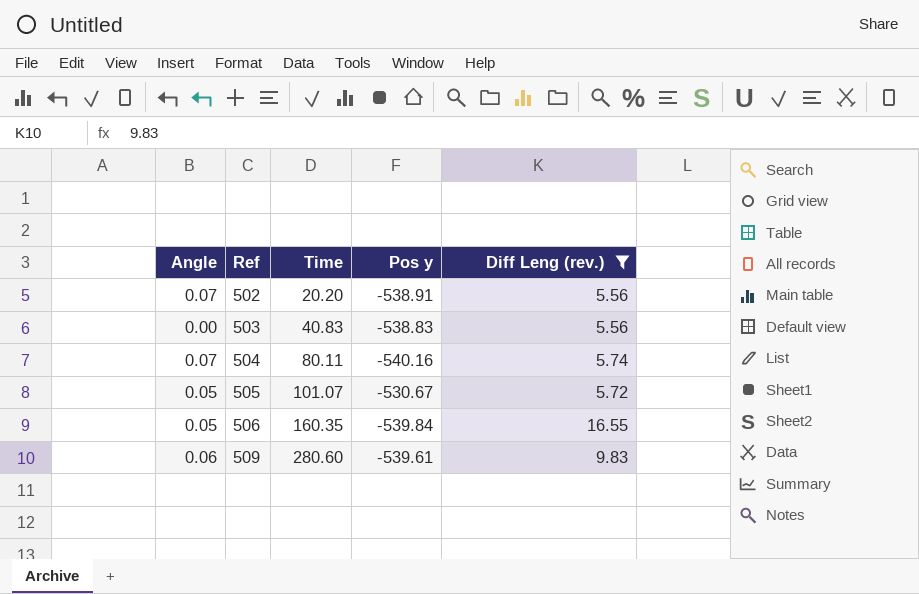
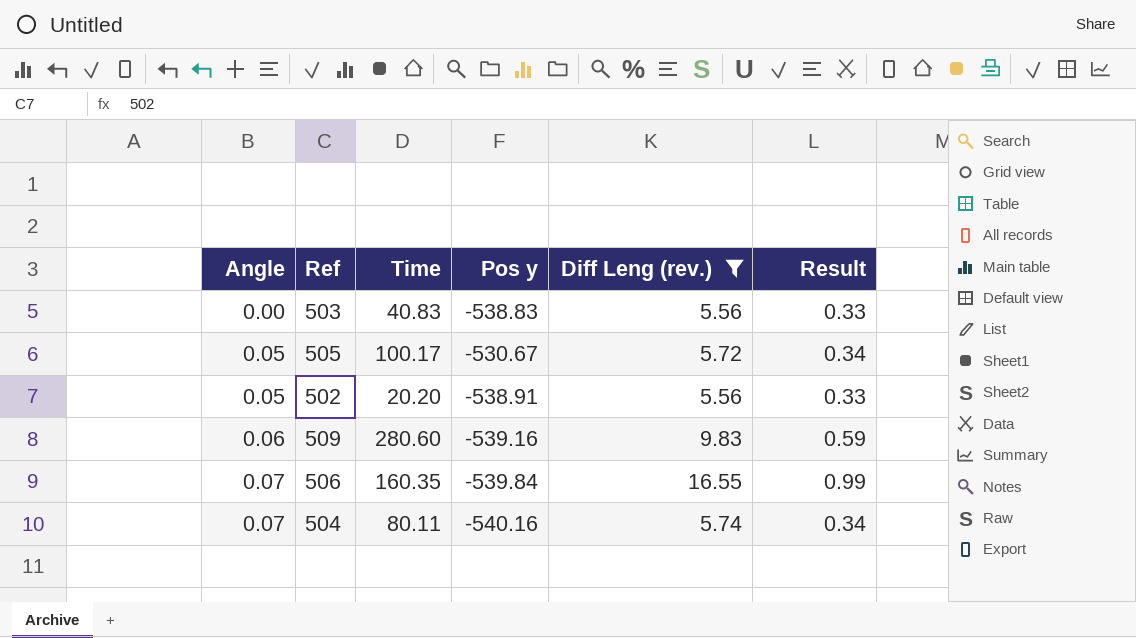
row order: Ref ascending -> Angle ascending
column Result | formula: none -> [Diff Leng (rev.)] * 0.06
505 | Time: 101.07 -> 100.17
502 | Angle: 0.07 -> 0.05
509 | Pos y: -539.61 -> -539.16
506 | Angle: 0.05 -> 0.07

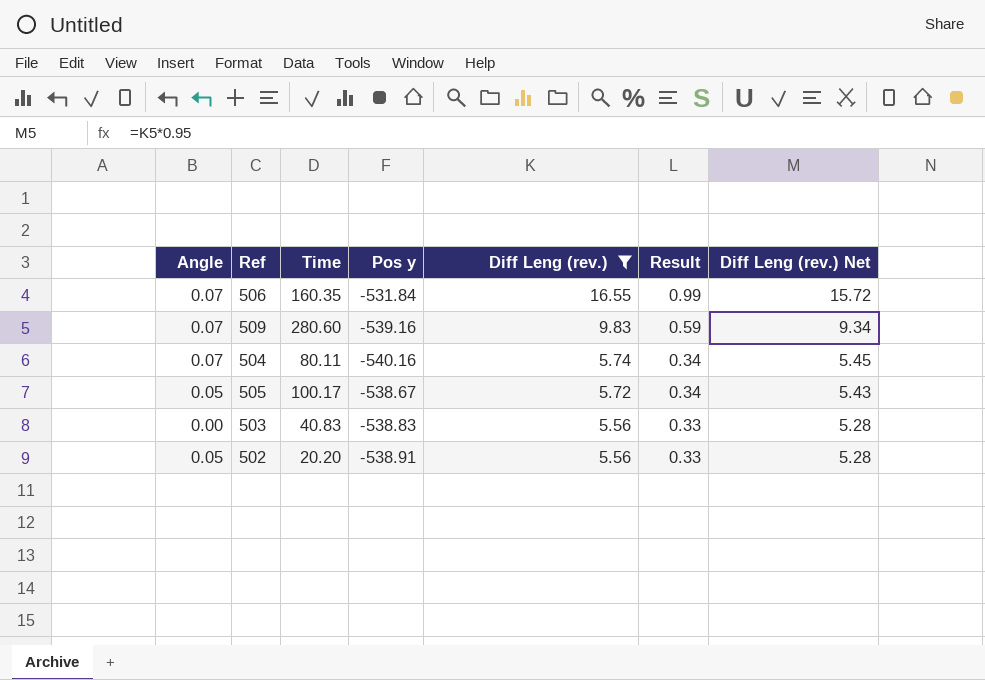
row order: Angle ascending -> Diff Leng (rev.) descending
column Diff Leng (rev.) Net | formula: none -> [Diff Leng (rev.)] * 0.95
506 | Pos y: -539.84 -> -531.84
509 | Angle: 0.06 -> 0.07
505 | Pos y: -530.67 -> -538.67

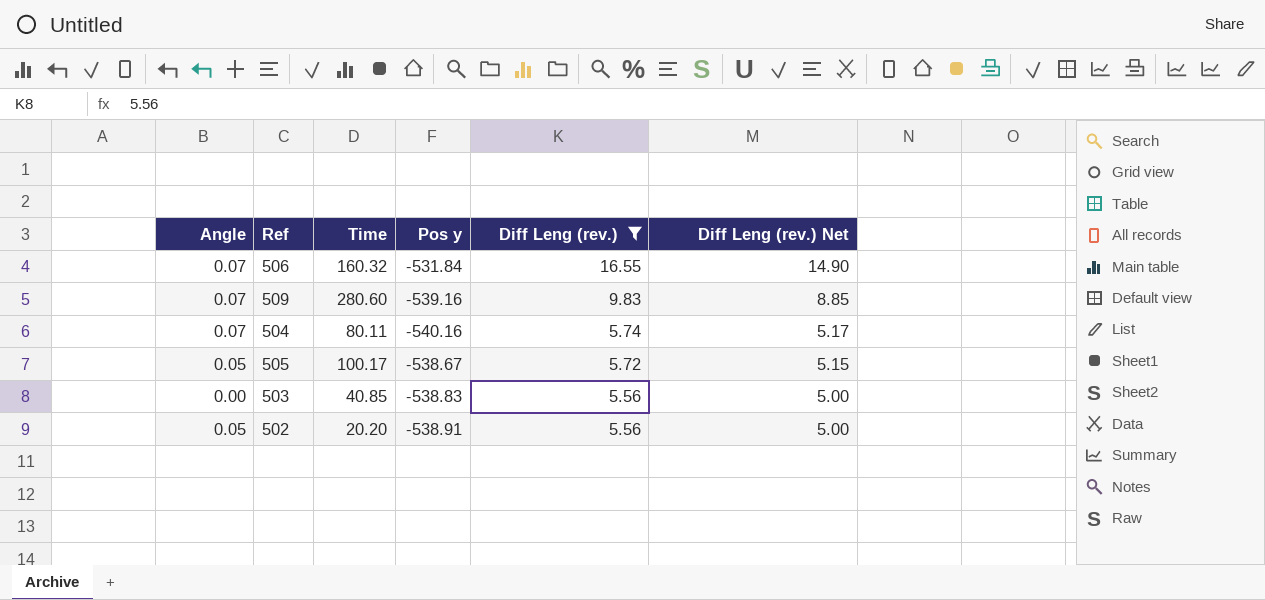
column Result | formula: [Diff Leng (rev.)] * 0.06 -> none
column Diff Leng (rev.) Net | formula: [Diff Leng (rev.)] * 0.95 -> [Diff Leng (rev.)] * 0.9
506 | Time: 160.35 -> 160.32
503 | Time: 40.83 -> 40.85

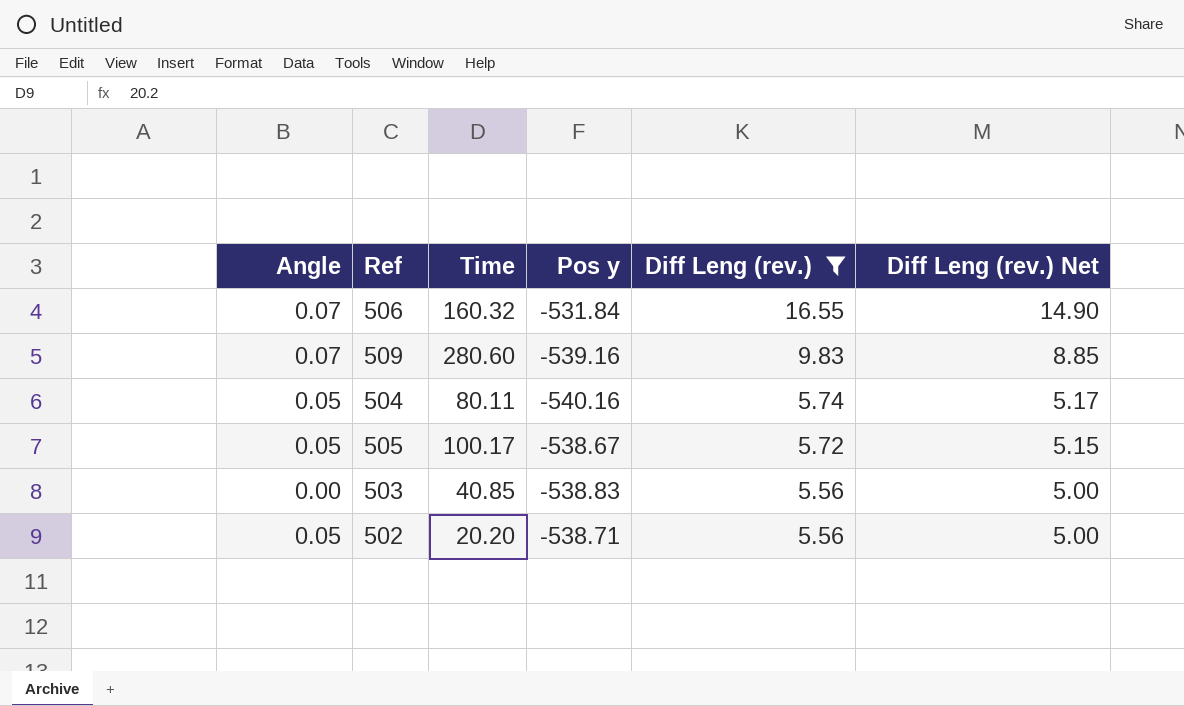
504 | Angle: 0.07 -> 0.05
502 | Pos y: -538.91 -> -538.71

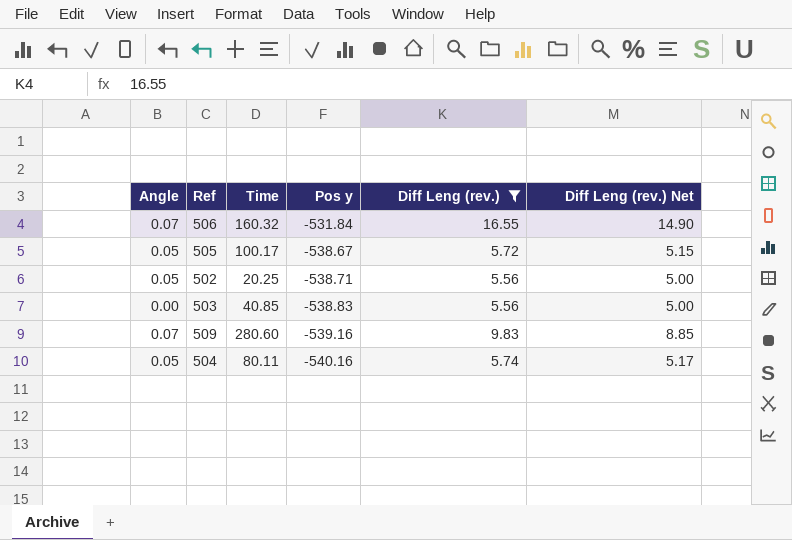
row order: Diff Leng (rev.) descending -> Pos y descending
502 | Time: 20.20 -> 20.25

